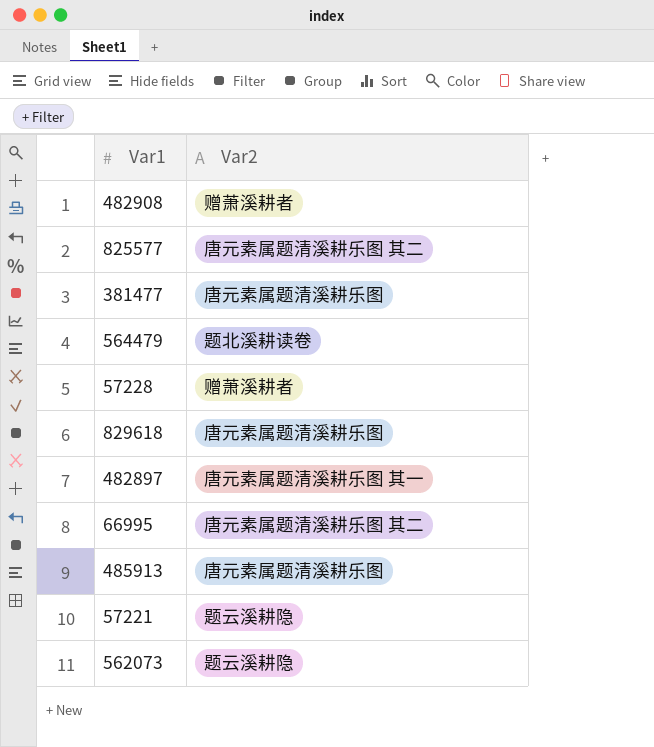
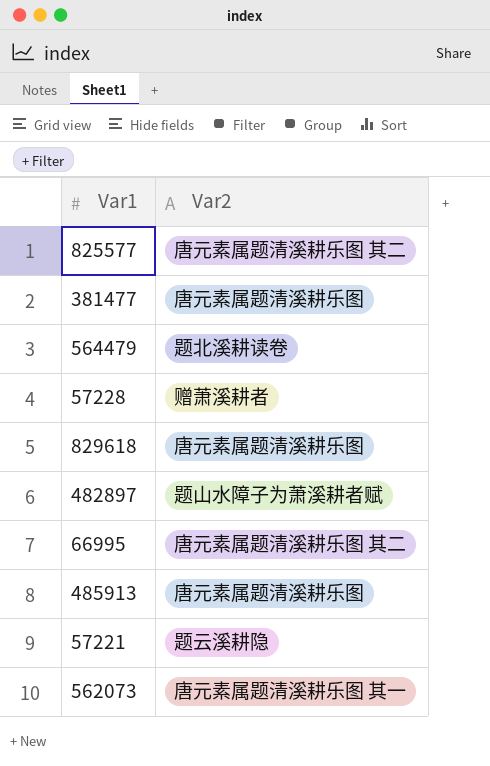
row 482908: 赠萧溪耕者 -> none
482897 | Var2: 唐元素属题清溪耕乐图 其一 -> 题山水障子为萧溪耕者赋
562073 | Var2: 题云溪耕隐 -> 唐元素属题清溪耕乐图 其一

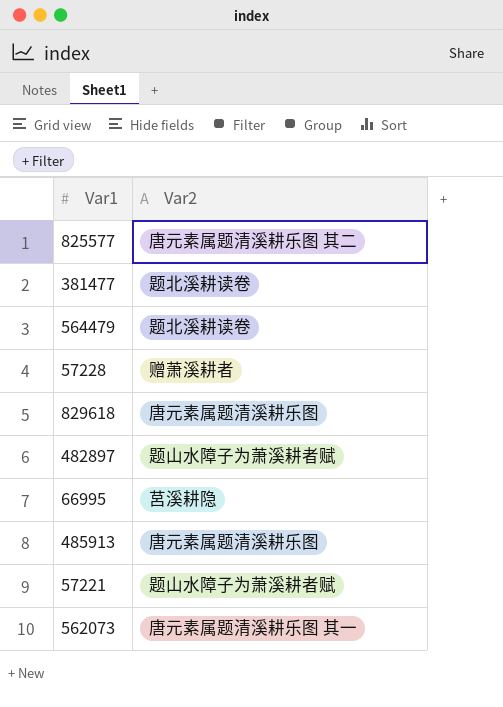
381477 | Var2: 唐元素属题清溪耕乐图 -> 题北溪耕读卷
66995 | Var2: 唐元素属题清溪耕乐图 其二 -> 莒溪耕隐
57221 | Var2: 题云溪耕隐 -> 题山水障子为萧溪耕者赋

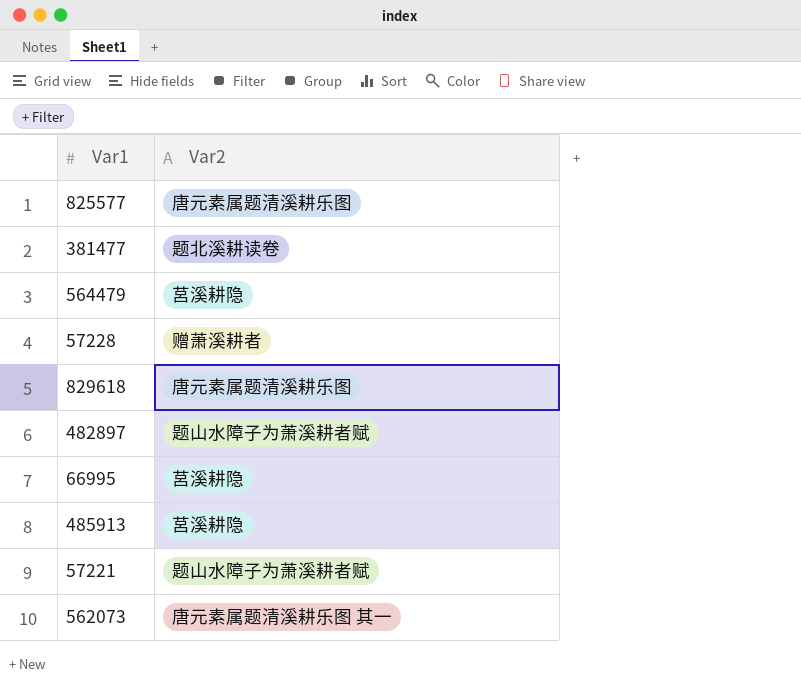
825577 | Var2: 唐元素属题清溪耕乐图 其二 -> 唐元素属题清溪耕乐图
564479 | Var2: 题北溪耕读卷 -> 莒溪耕隐
485913 | Var2: 唐元素属题清溪耕乐图 -> 莒溪耕隐

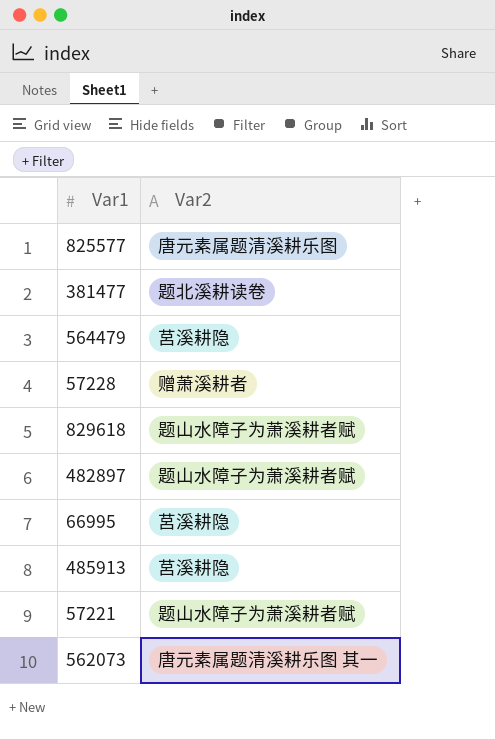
829618 | Var2: 唐元素属题清溪耕乐图 -> 题山水障子为萧溪耕者赋

